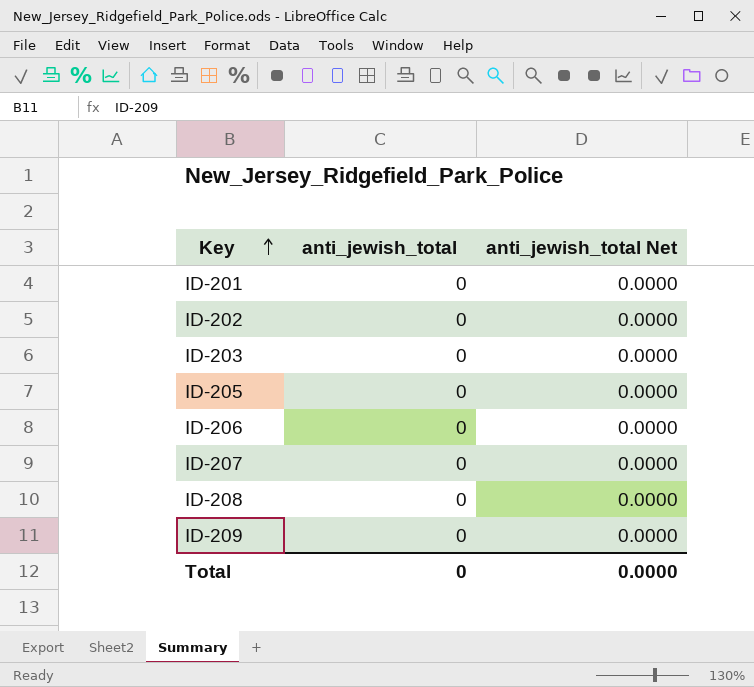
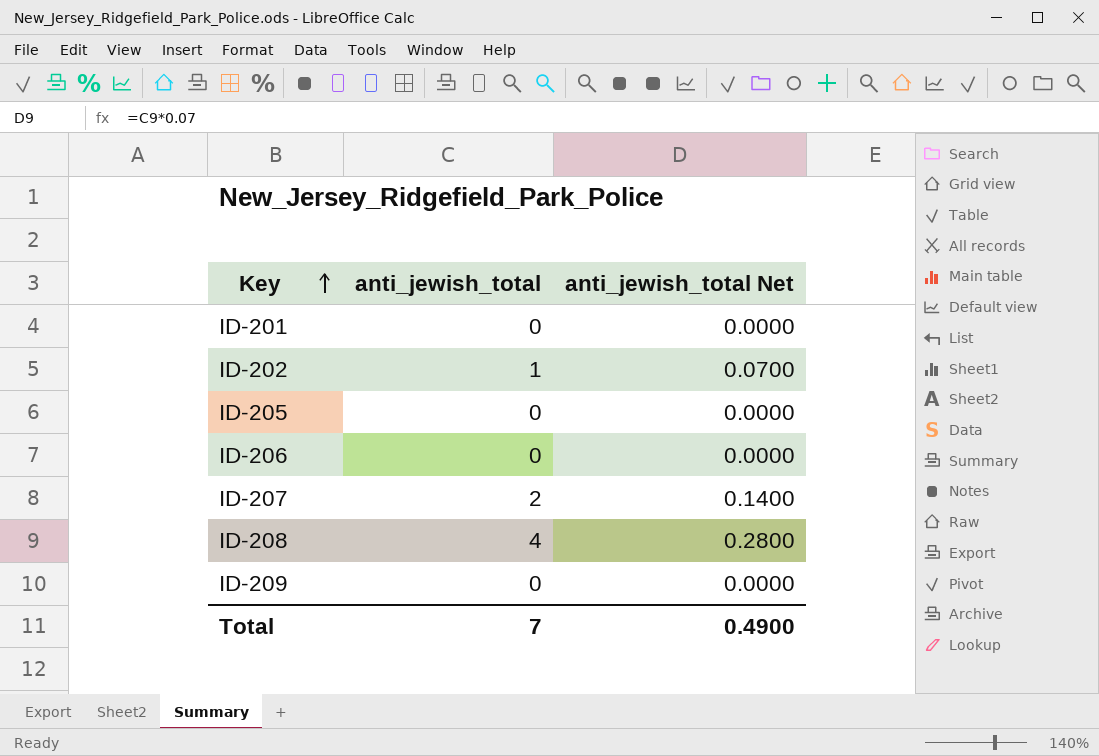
row ID-203: 0 | 0.0000 -> none
ID-202 | anti_jewish_total: 0 -> 1
ID-202 | anti_jewish_total Net: 0.0000 -> 0.0700
ID-207 | anti_jewish_total: 0 -> 2
ID-207 | anti_jewish_total Net: 0.0000 -> 0.1400
ID-208 | anti_jewish_total: 0 -> 4
ID-208 | anti_jewish_total Net: 0.0000 -> 0.2800
Total | anti_jewish_total: 0 -> 7
Total | anti_jewish_total Net: 0.0000 -> 0.4900

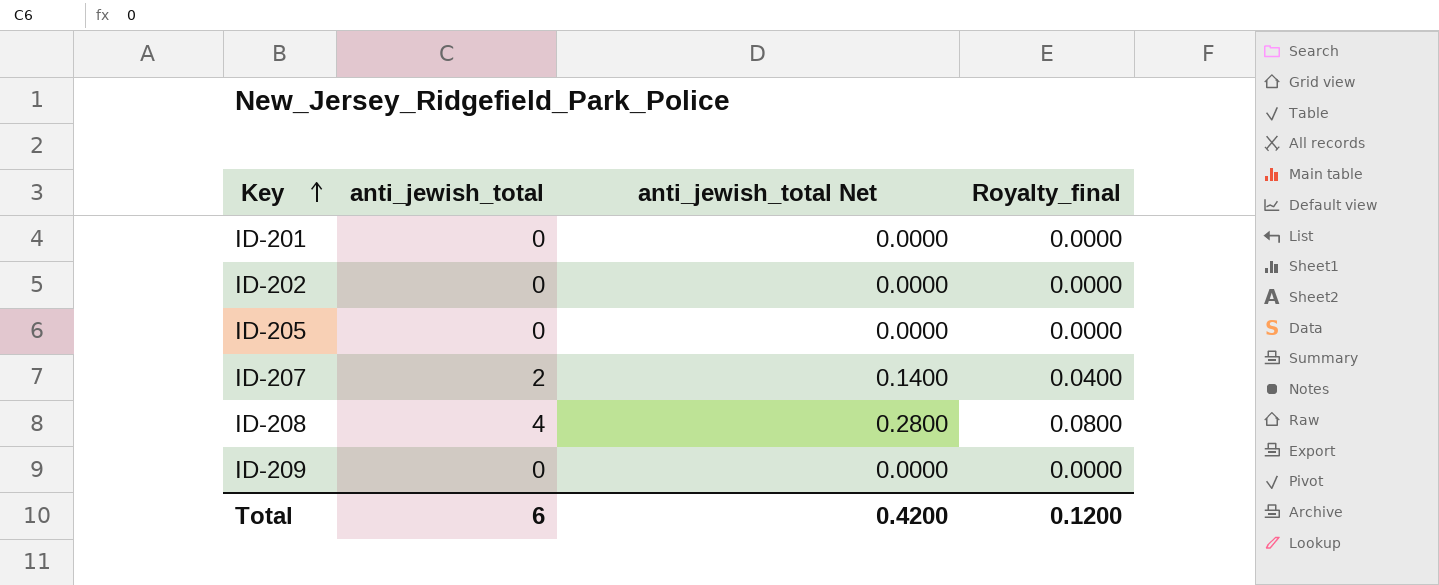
column Royalty_final | formula: none -> [anti_jewish_total] * 0.02
row ID-206: 0 | 0.0000 -> none
ID-202 | anti_jewish_total: 1 -> 0
ID-202 | anti_jewish_total Net: 0.0700 -> 0.0000
Total | anti_jewish_total: 7 -> 6
Total | anti_jewish_total Net: 0.4900 -> 0.4200

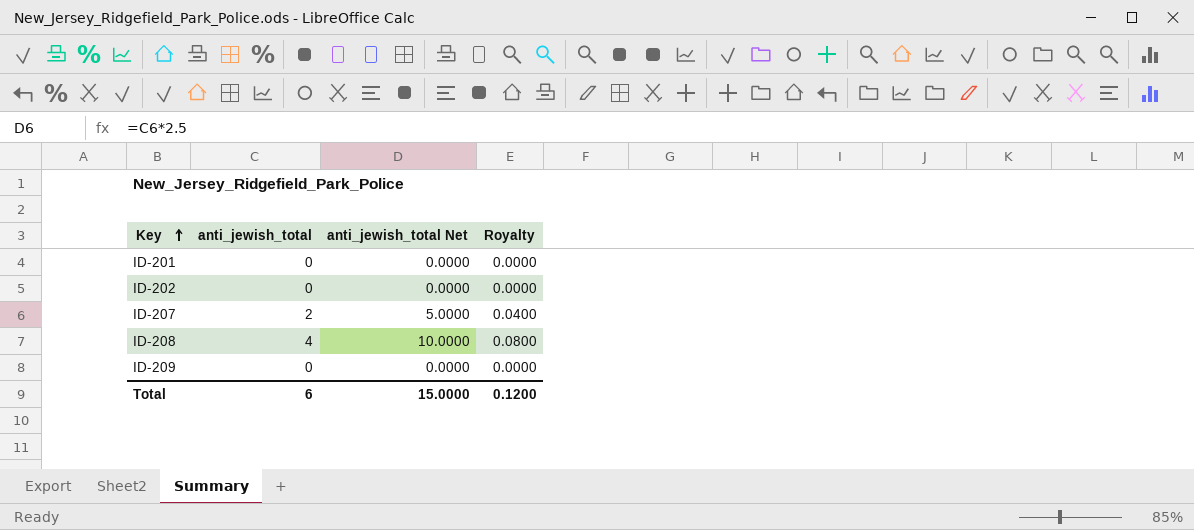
column anti_jewish_total Net | formula: [anti_jewish_total] * 0.07 -> [anti_jewish_total] * 2.5
column name: Royalty_final -> Royalty
row ID-205: 0 | 0.0000 | 0.0000 -> none
Total | anti_jewish_total Net: 0.4200 -> 15.0000

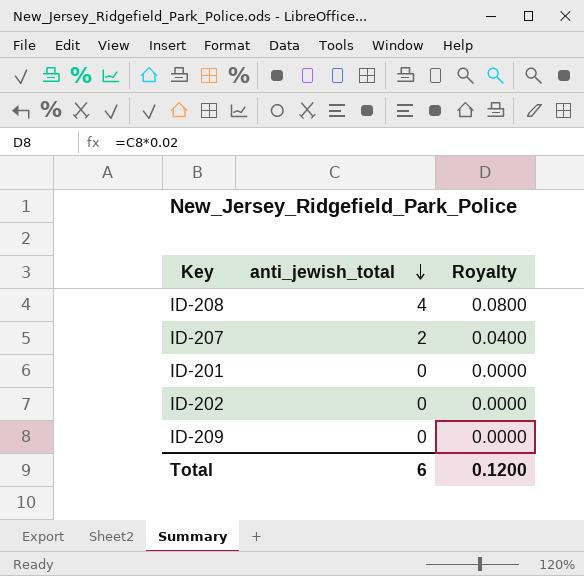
row order: Key ascending -> anti_jewish_total descending
column anti_jewish_total Net | formula: [anti_jewish_total] * 2.5 -> none

